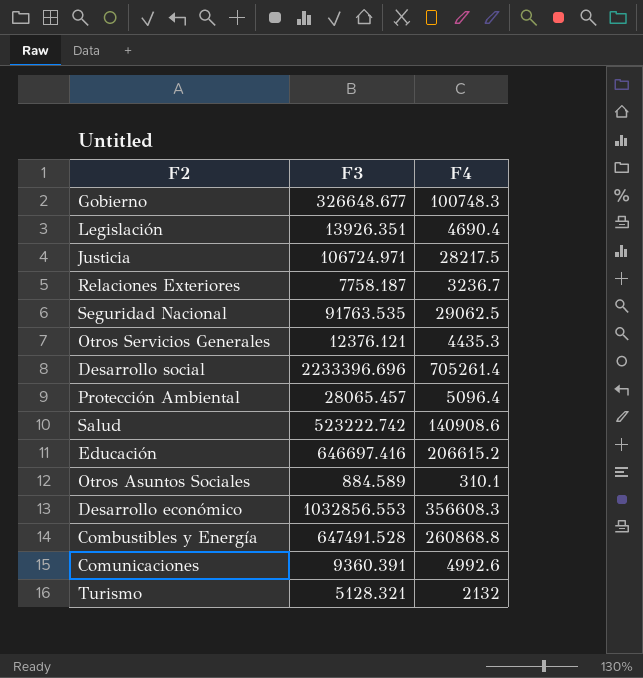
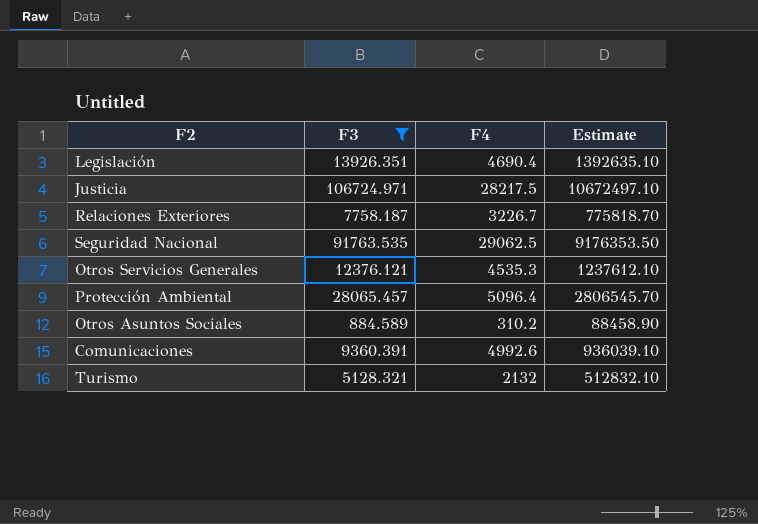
filter: none -> F3 <= 106724.971
column Estimate | formula: none -> [F3] * 100
Relaciones Exteriores | F4: 3236.7 -> 3226.7
Otros Servicios Generales | F4: 4435.3 -> 4535.3
Otros Asuntos Sociales | F4: 310.1 -> 310.2

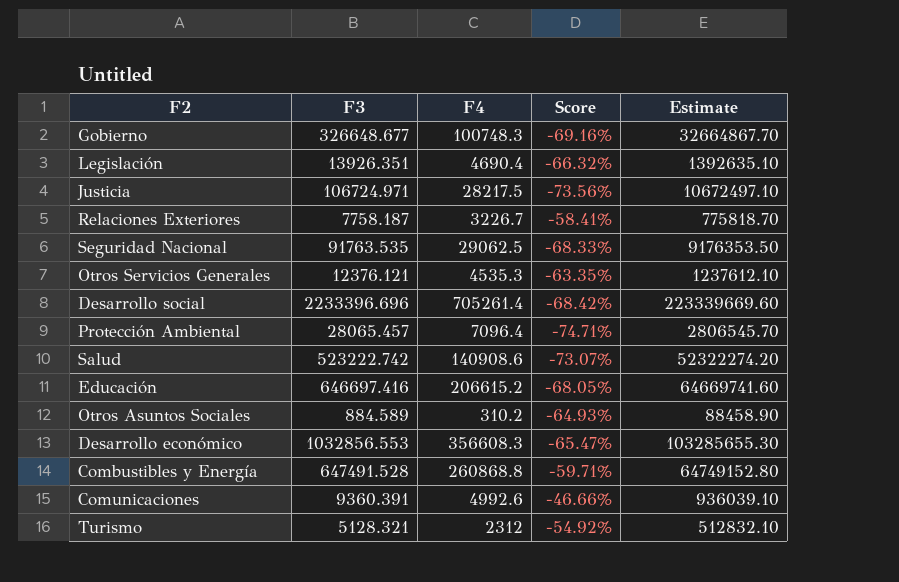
filter: F3 <= 106724.971 -> none
column Score | formula: none -> ([F4] - [F3]) / [F3]
Protección Ambiental | F4: 5096.4 -> 7096.4
Turismo | F4: 2132 -> 2312

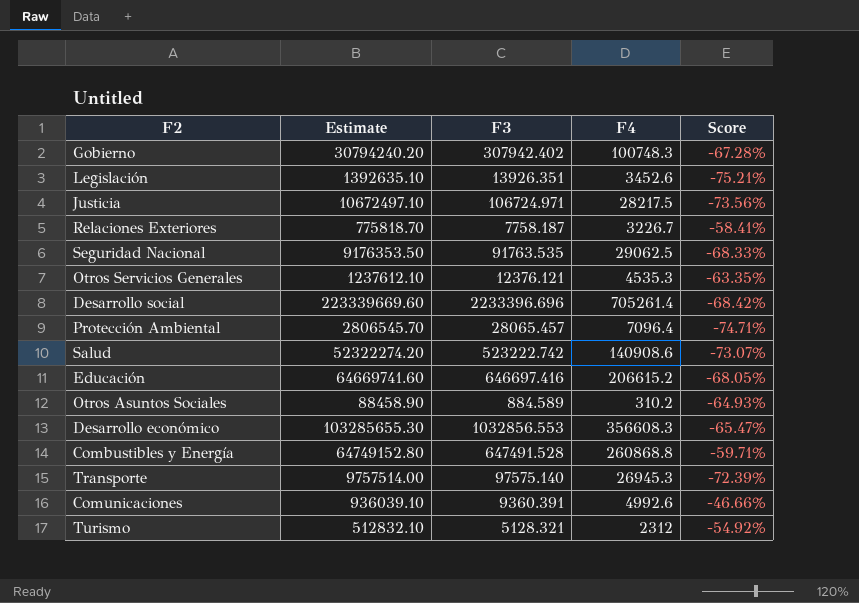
column Estimate | position: 5 -> 2
Gobierno | Estimate: 32664867.70 -> 30794240.20
Gobierno | F3: 326648.677 -> 307942.402
Gobierno | Score: -69.16% -> -67.28%
Legislación | F4: 4690.4 -> 3452.6
Legislación | Score: -66.32% -> -75.21%
row Transporte: none -> 9757514.00 | 97575.140 | 26945.3 | -72.39%

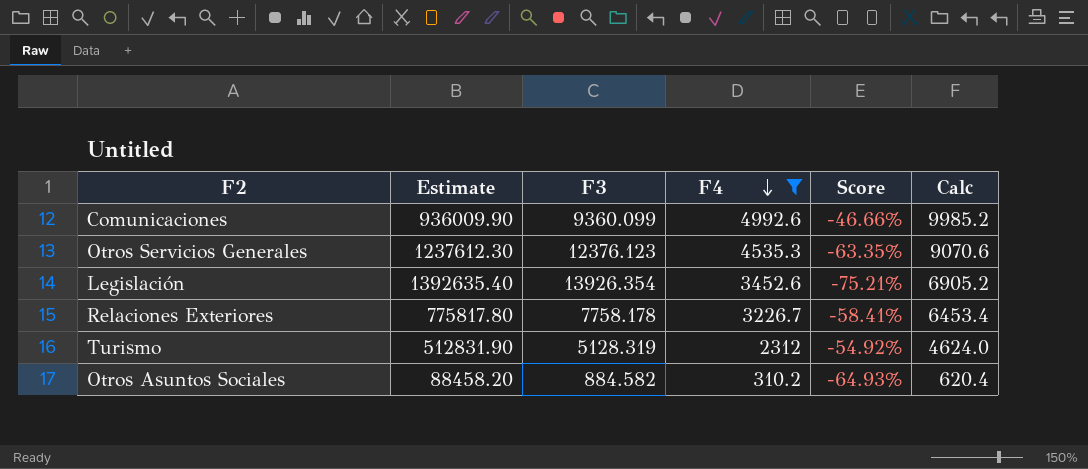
filter: none -> F4 <= 4992.6
row order: none -> F4 descending
column Calc | formula: none -> [F4] * 2
Comunicaciones | Estimate: 936039.10 -> 936009.90
Comunicaciones | F3: 9360.391 -> 9360.099
Otros Servicios Generales | Estimate: 1237612.10 -> 1237612.30
Otros Servicios Generales | F3: 12376.121 -> 12376.123
Legislación | Estimate: 1392635.10 -> 1392635.40
Legislación | F3: 13926.351 -> 13926.354
Relaciones Exteriores | Estimate: 775818.70 -> 775817.80
Relaciones Exteriores | F3: 7758.187 -> 7758.178
Turismo | Estimate: 512832.10 -> 512831.90
Turismo | F3: 5128.321 -> 5128.319
Otros Asuntos Sociales | Estimate: 88458.90 -> 88458.20
Otros Asuntos Sociales | F3: 884.589 -> 884.582

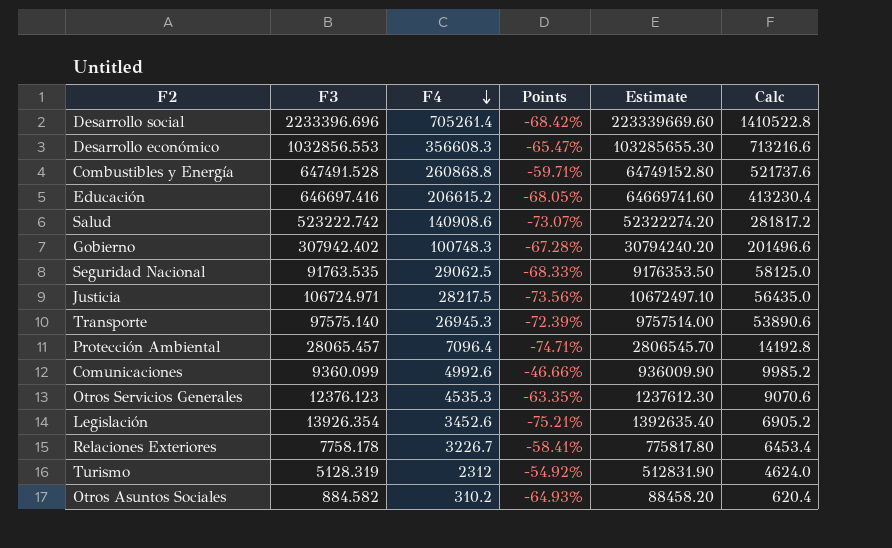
filter: F4 <= 4992.6 -> none
column name: Score -> Points
column Estimate | position: 2 -> 5

